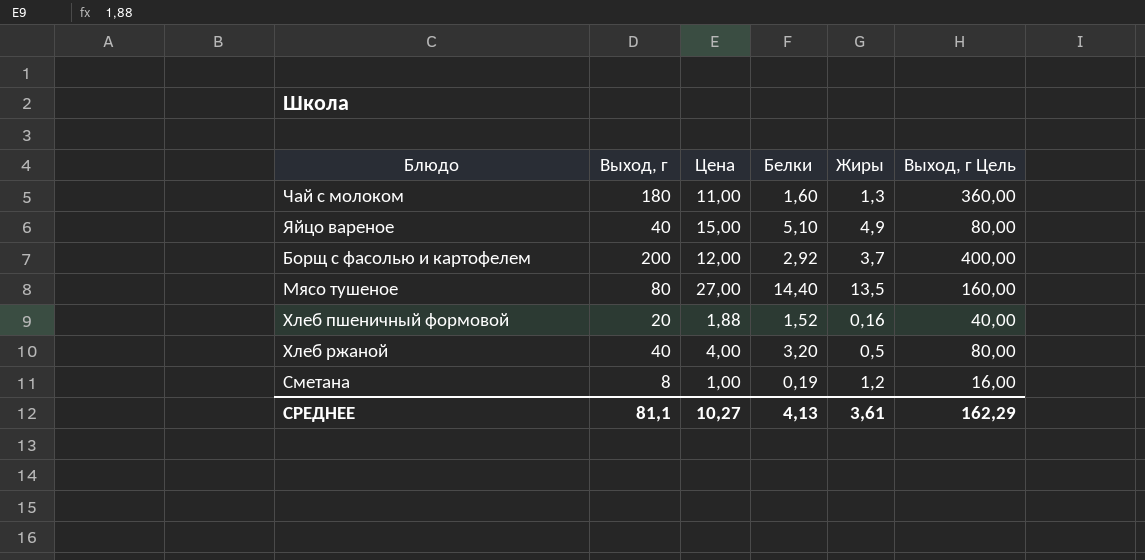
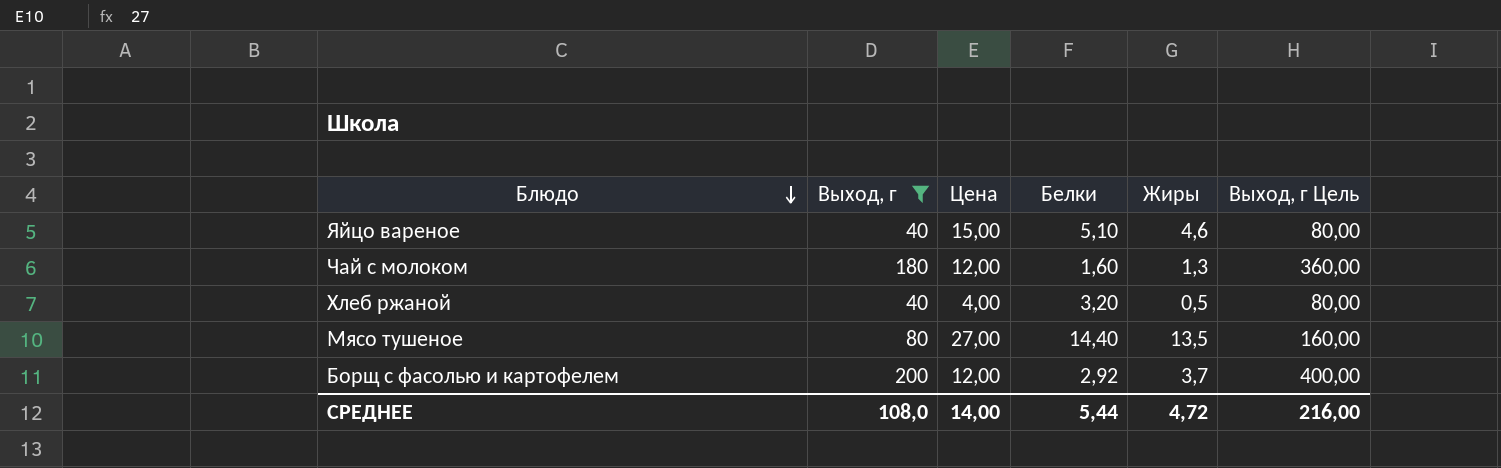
filter: none -> Выход, г >= 40
row order: none -> Блюдо descending
Яйцо вареное | Жиры: 4,9 -> 4,6
Чай с молоком | Цена: 11,00 -> 12,00
СРЕДНЕЕ | Выход, г: 81,1 -> 108,0
СРЕДНЕЕ | Цена: 10,27 -> 14,00
СРЕДНЕЕ | Белки: 4,13 -> 5,44
СРЕДНЕЕ | Жиры: 3,61 -> 4,72
СРЕДНЕЕ | Выход, г Цель: 162,29 -> 216,00

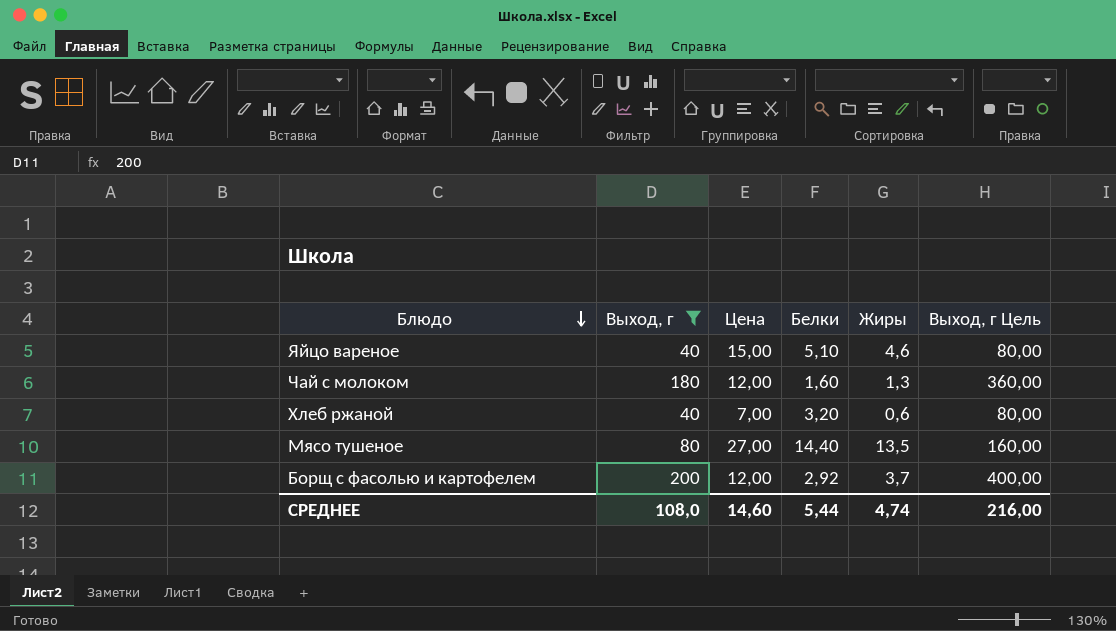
Хлеб ржаной | Цена: 4,00 -> 7,00
Хлеб ржаной | Жиры: 0,5 -> 0,6
СРЕДНЕЕ | Цена: 14,00 -> 14,60
СРЕДНЕЕ | Жиры: 4,72 -> 4,74

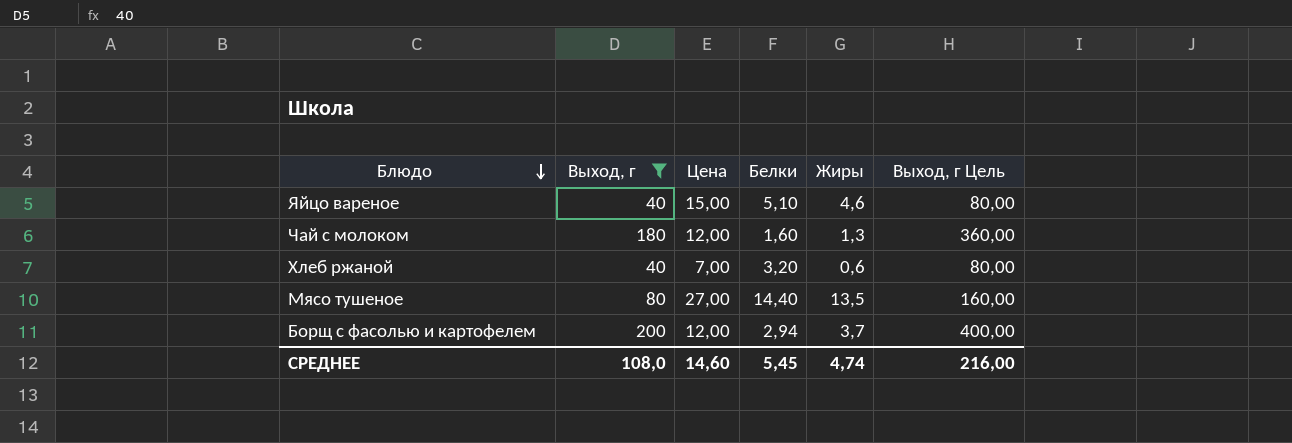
Борщ с фасолью и картофелем | Белки: 2,92 -> 2,94
СРЕДНЕЕ | Белки: 5,44 -> 5,45

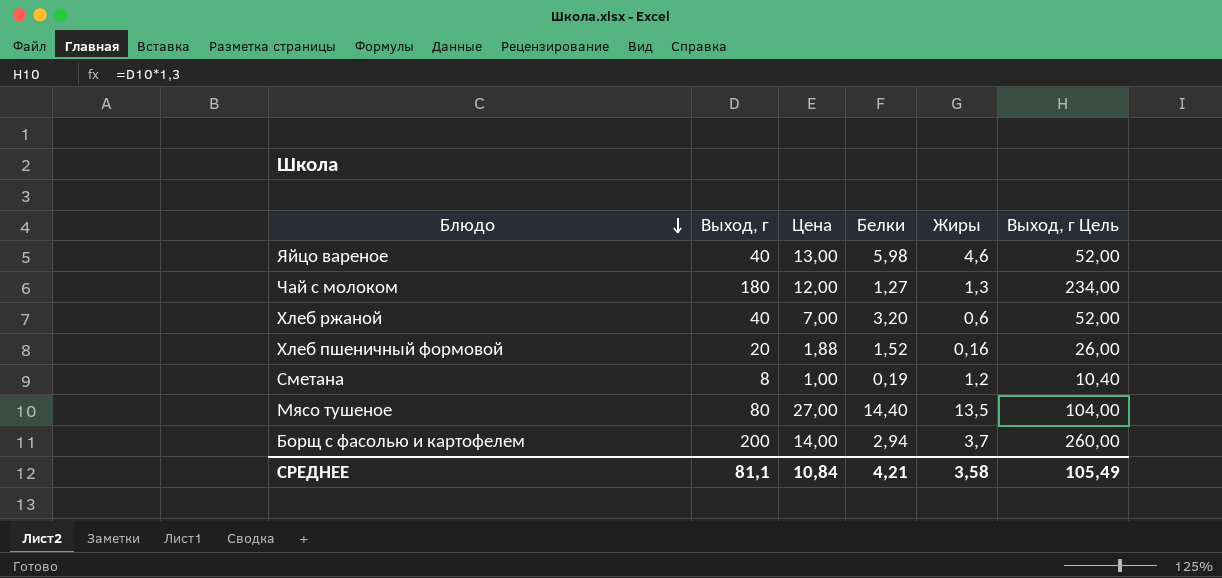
filter: Выход, г >= 40 -> none
column Выход, г Цель | formula: [Выход, г] * 2 -> [Выход, г] * 1,3
Яйцо вареное | Цена: 15,00 -> 13,00
Яйцо вареное | Белки: 5,10 -> 5,98
Чай с молоком | Белки: 1,60 -> 1,27
Борщ с фасолью и картофелем | Цена: 12,00 -> 14,00
СРЕДНЕЕ | Выход, г: 108,0 -> 81,1
СРЕДНЕЕ | Цена: 14,60 -> 10,84
СРЕДНЕЕ | Белки: 5,45 -> 4,21
СРЕДНЕЕ | Жиры: 4,74 -> 3,58
СРЕДНЕЕ | Выход, г Цель: 216,00 -> 105,49

